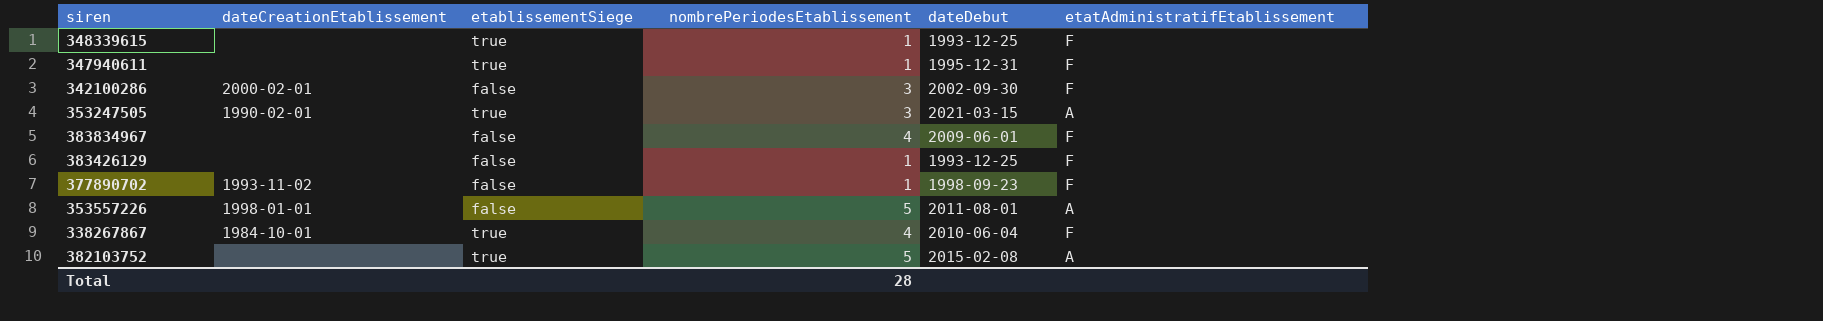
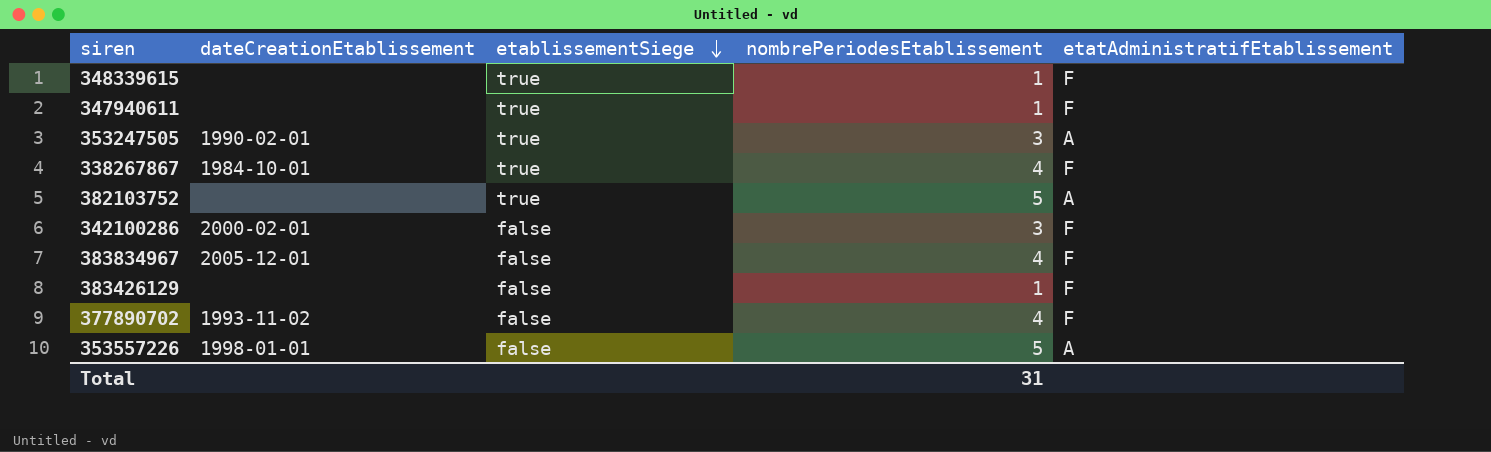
row order: none -> etablissementSiege descending
column dateDebut | position: 5 -> none
383834967 | dateCreationEtablissement: none -> 2005-12-01
377890702 | nombrePeriodesEtablissement: 1 -> 4
Total | nombrePeriodesEtablissement: 28 -> 31

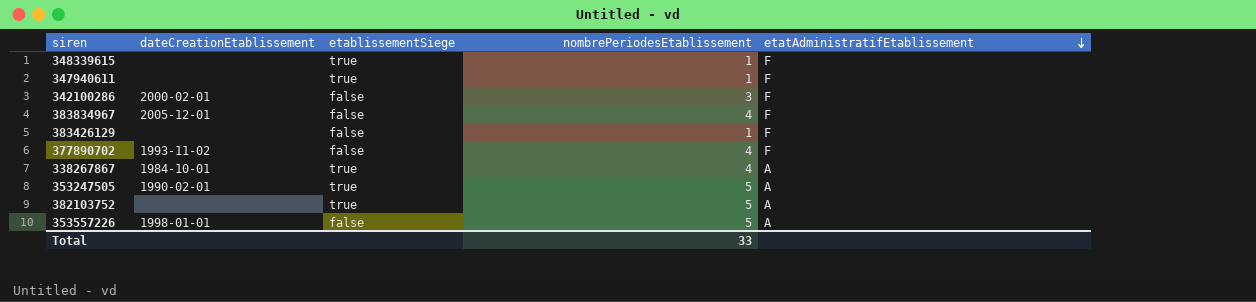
row order: etablissementSiege descending -> etatAdministratifEtablissement descending
338267867 | etatAdministratifEtablissement: F -> A
353247505 | nombrePeriodesEtablissement: 3 -> 5
Total | nombrePeriodesEtablissement: 31 -> 33

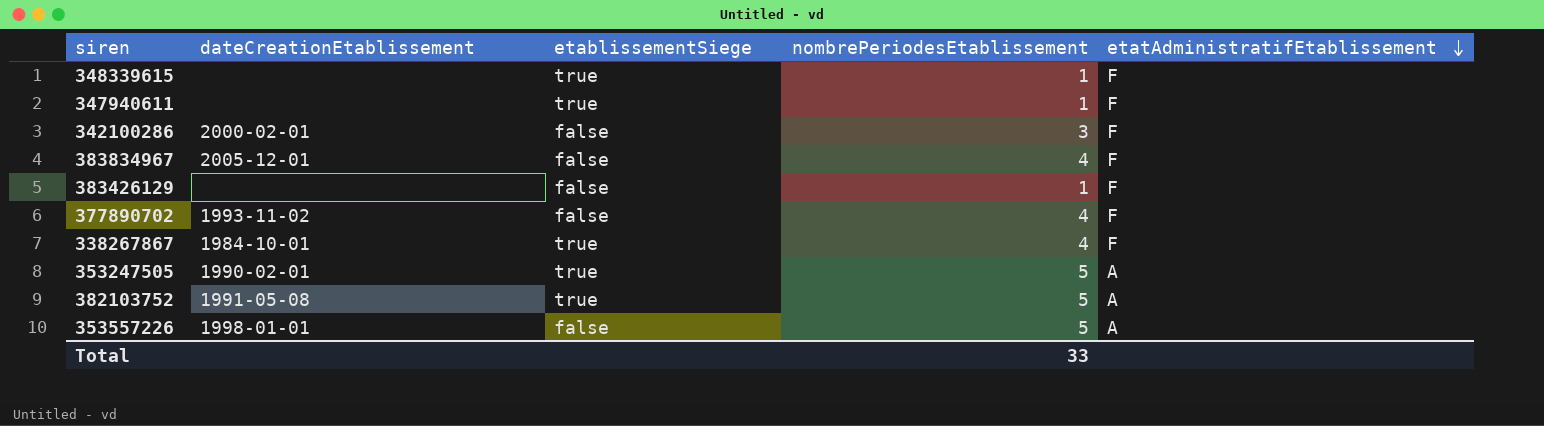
338267867 | etatAdministratifEtablissement: A -> F
382103752 | dateCreationEtablissement: none -> 1991-05-08

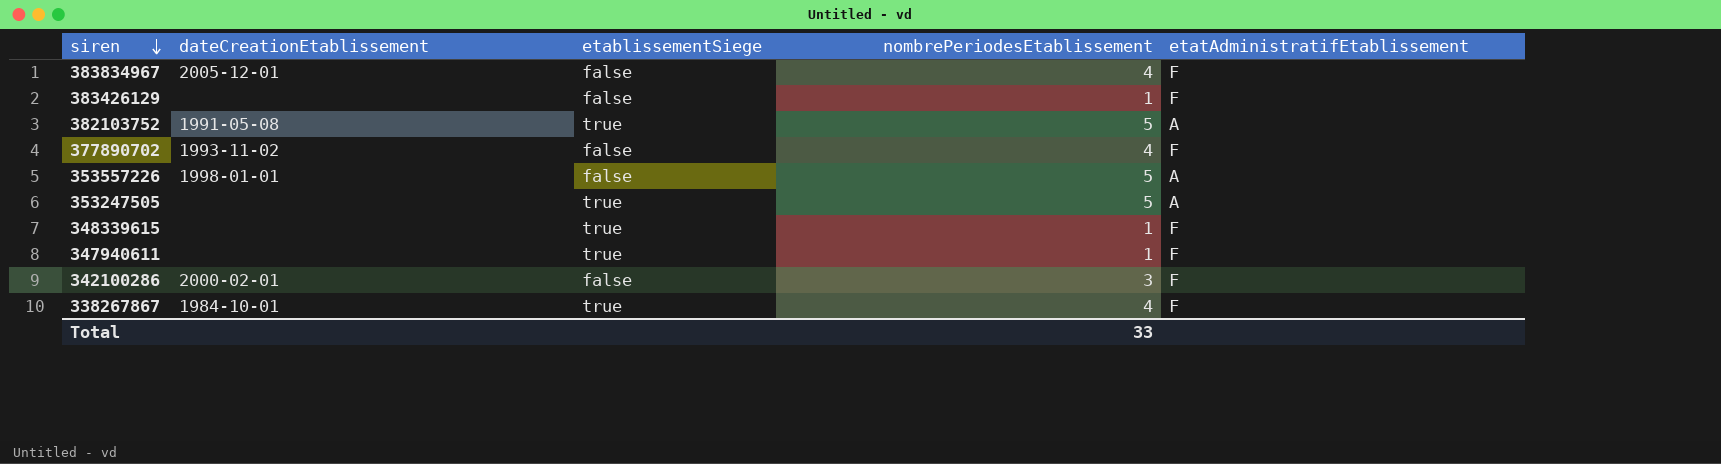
row order: etatAdministratifEtablissement descending -> siren descending
353247505 | dateCreationEtablissement: 1990-02-01 -> none

